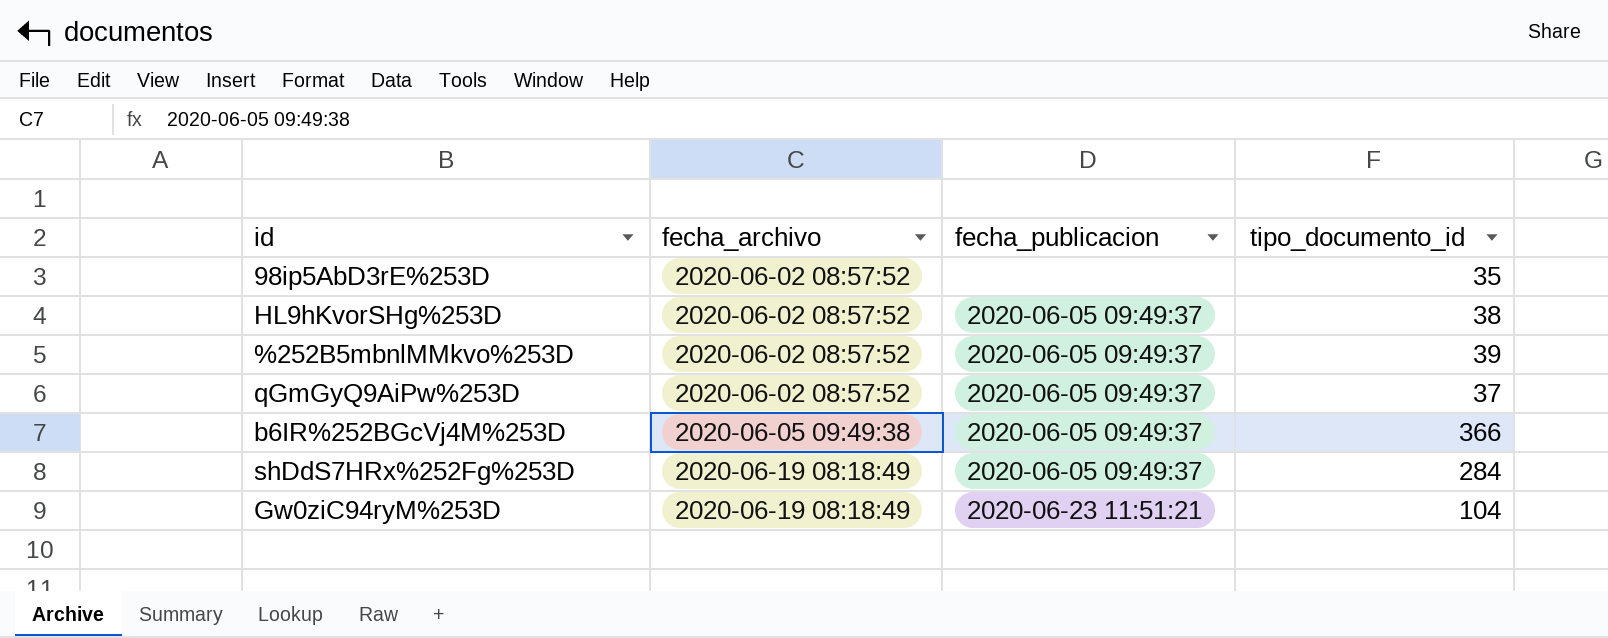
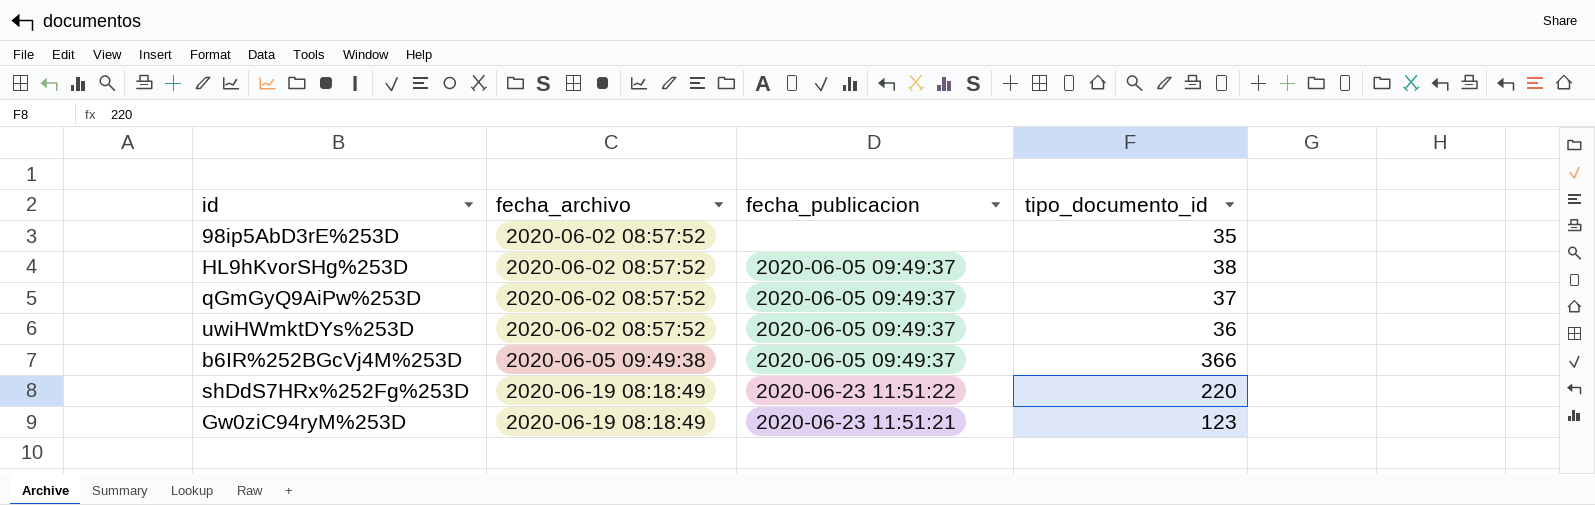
row %252B5mbnlMMkvo%253D: 2020-06-02 08:57:52 | 2020-06-05 09:49:37 | 39 -> none
row uwiHWmktDYs%253D: none -> 2020-06-02 08:57:52 | 2020-06-05 09:49:37 | 36
shDdS7HRx%252Fg%253D | fecha_publicacion: 2020-06-05 09:49:37 -> 2020-06-23 11:51:22
shDdS7HRx%252Fg%253D | tipo_documento_id: 284 -> 220
Gw0ziC94ryM%253D | tipo_documento_id: 104 -> 123

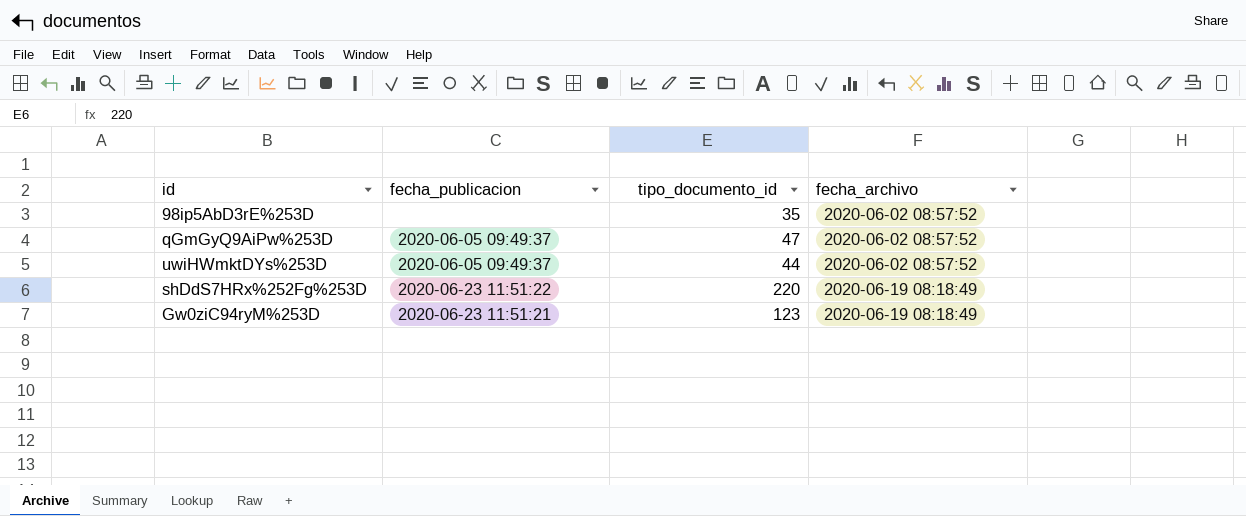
column fecha_archivo | position: 2 -> 4
row HL9hKvorSHg%253D: 2020-06-02 08:57:52 | 2020-06-05 09:49:37 | 38 -> none
row b6IR%252BGcVj4M%253D: 2020-06-05 09:49:38 | 2020-06-05 09:49:37 | 366 -> none
qGmGyQ9AiPw%253D | tipo_documento_id: 37 -> 47
uwiHWmktDYs%253D | tipo_documento_id: 36 -> 44

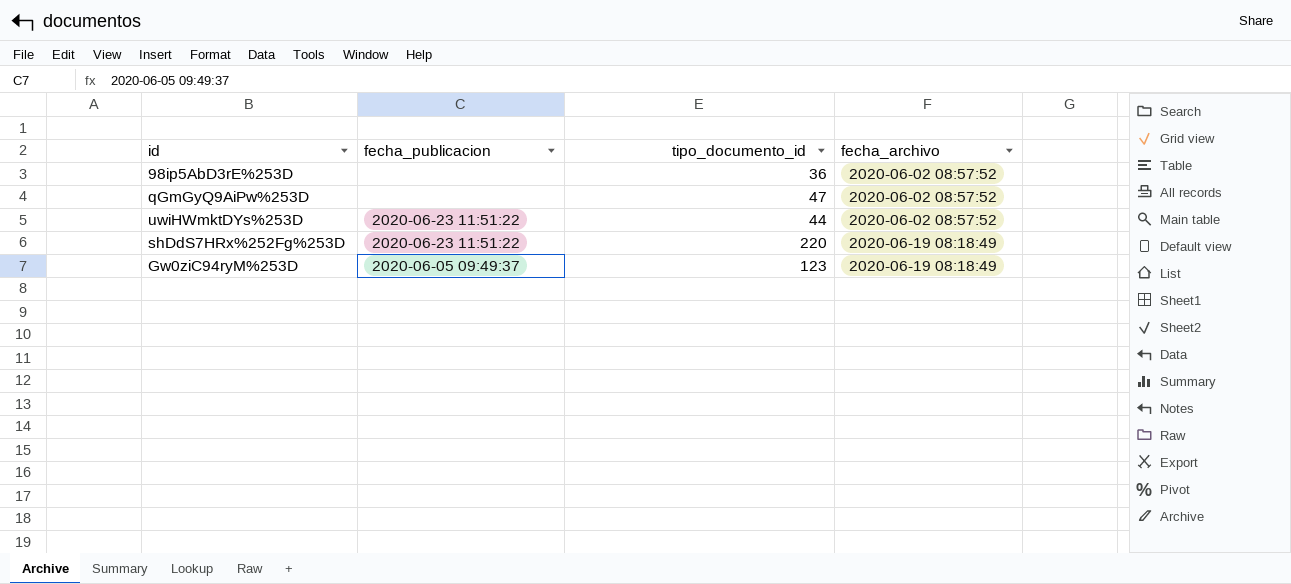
98ip5AbD3rE%253D | tipo_documento_id: 35 -> 36
qGmGyQ9AiPw%253D | fecha_publicacion: 2020-06-05 09:49:37 -> none
uwiHWmktDYs%253D | fecha_publicacion: 2020-06-05 09:49:37 -> 2020-06-23 11:51:22
Gw0ziC94ryM%253D | fecha_publicacion: 2020-06-23 11:51:21 -> 2020-06-05 09:49:37

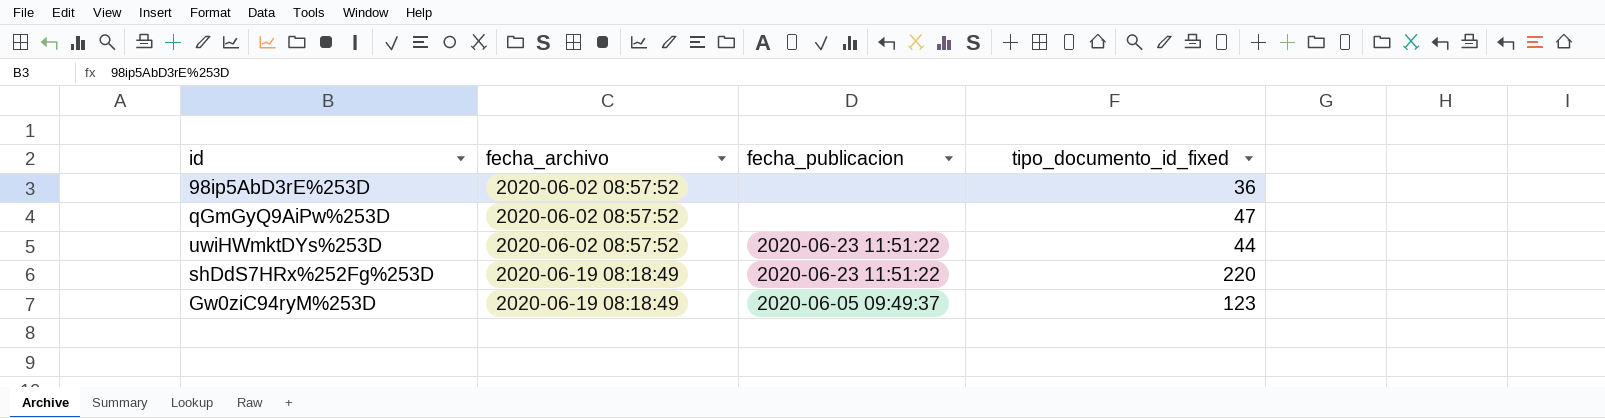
column fecha_archivo | position: 4 -> 2
column name: tipo_documento_id -> tipo_documento_id_fixed

